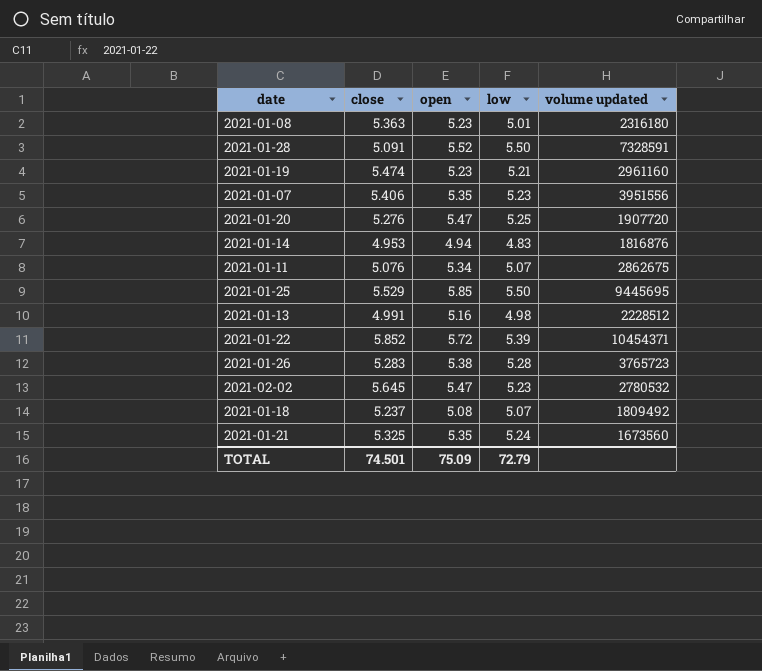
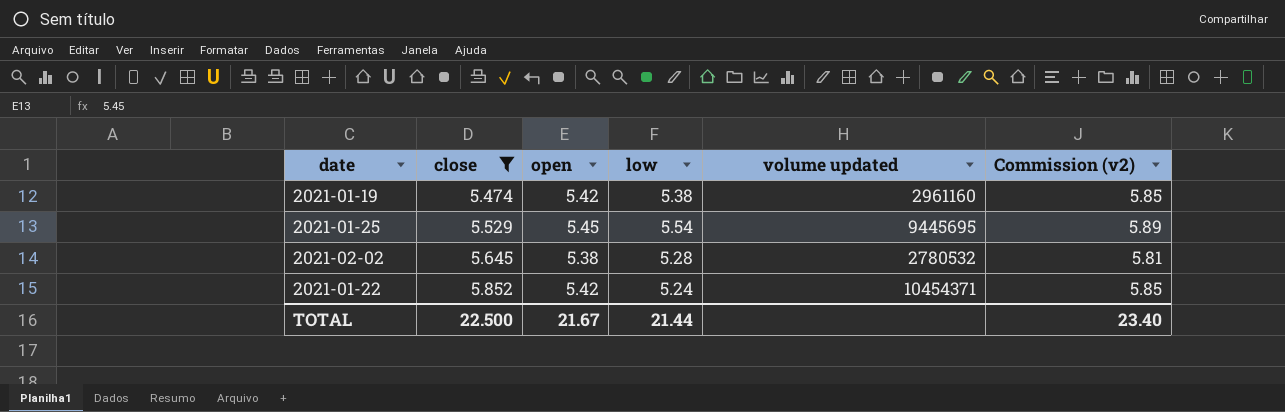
filter: none -> close >= 5.474
row order: none -> close ascending
column Commission (v2) | formula: none -> [open] * 1.08
2021-01-19 | open: 5.23 -> 5.42
2021-01-19 | low: 5.21 -> 5.38
2021-01-25 | open: 5.85 -> 5.45
2021-01-25 | low: 5.50 -> 5.54
2021-02-02 | open: 5.47 -> 5.38
2021-02-02 | low: 5.23 -> 5.28
2021-01-22 | open: 5.72 -> 5.42
2021-01-22 | low: 5.39 -> 5.24
TOTAL | close: 74.501 -> 22.500
TOTAL | open: 75.09 -> 21.67
TOTAL | low: 72.79 -> 21.44

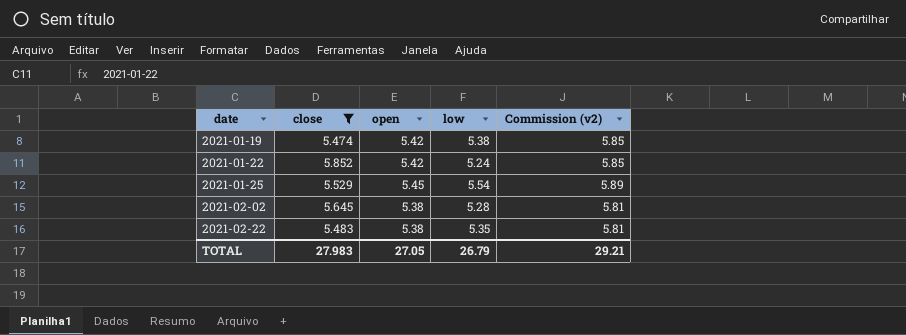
row order: close ascending -> date ascending
column volume updated | position: 5 -> none
row 2021-02-22: none -> 5.483 | 5.38 | 5.35 | 5.81
TOTAL | close: 22.500 -> 27.983
TOTAL | open: 21.67 -> 27.05
TOTAL | low: 21.44 -> 26.79
TOTAL | Commission (v2): 23.40 -> 29.21

